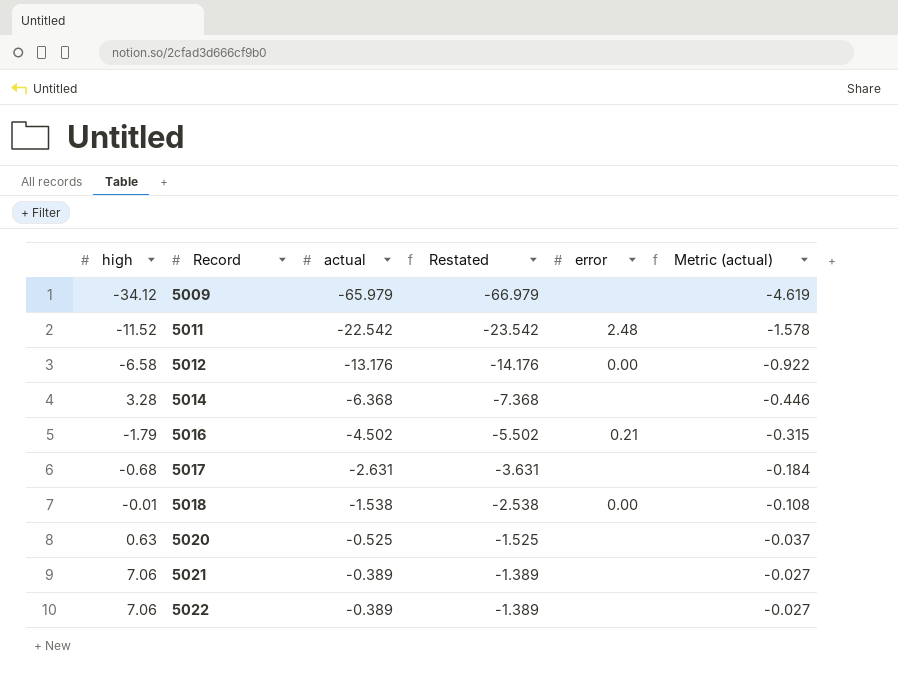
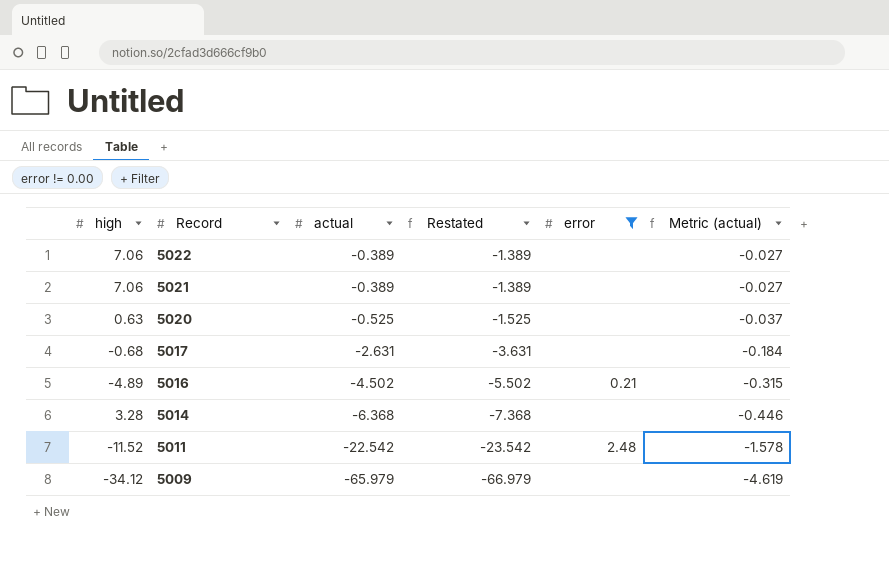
filter: none -> error != 0.00
row order: Record ascending -> Record descending
5016 | high: -1.79 -> -4.89

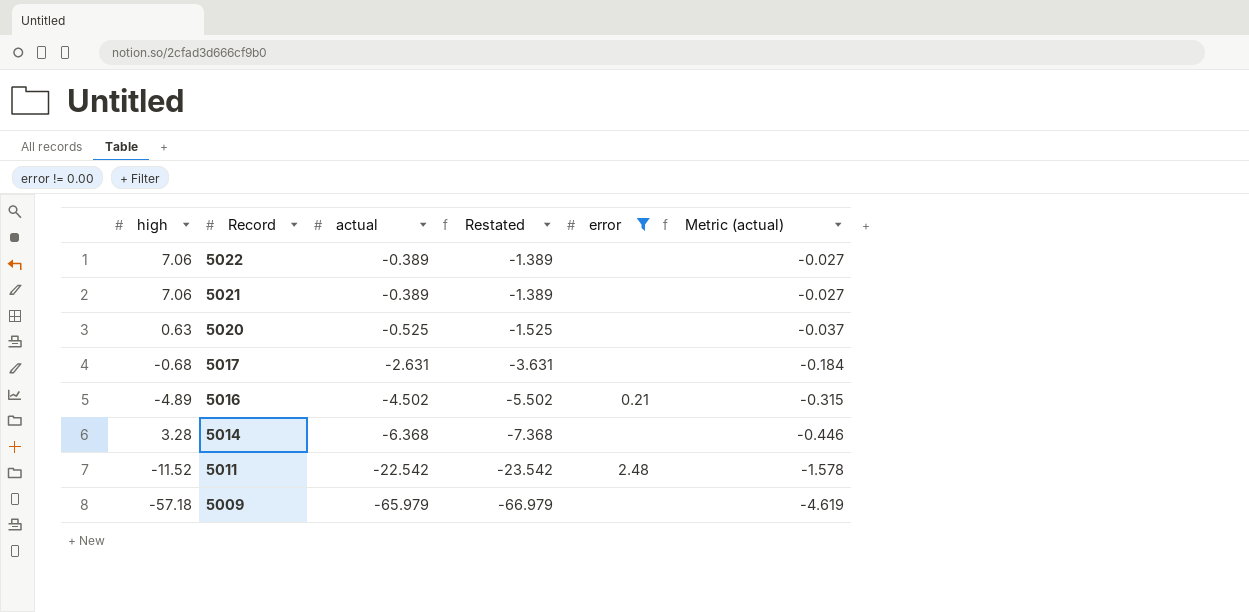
5009 | high: -34.12 -> -57.18

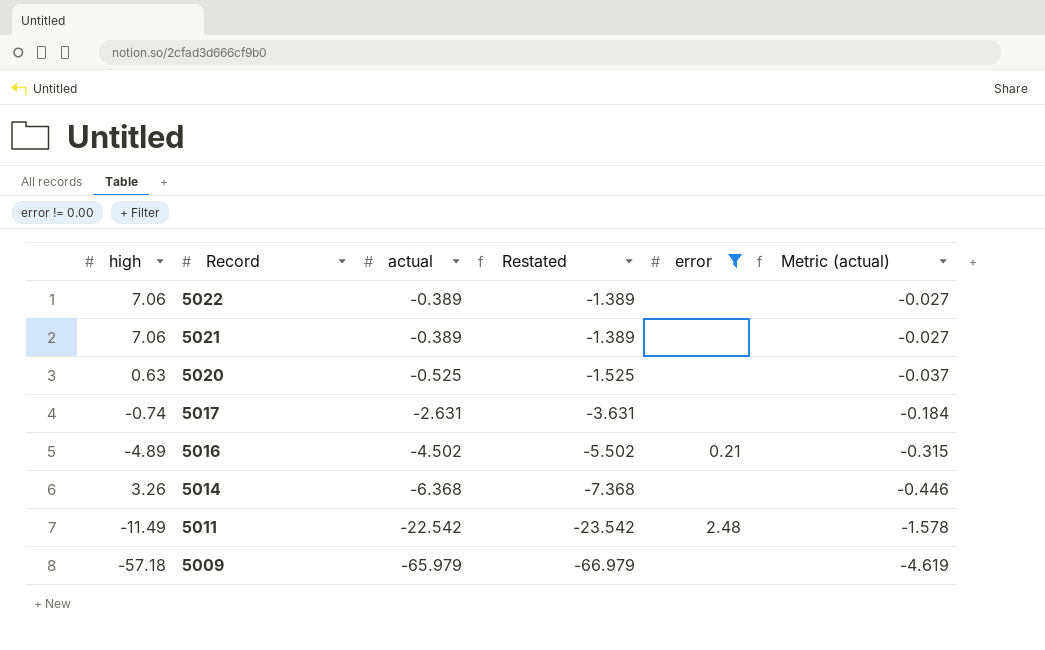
5017 | high: -0.68 -> -0.74
5014 | high: 3.28 -> 3.26
5011 | high: -11.52 -> -11.49

